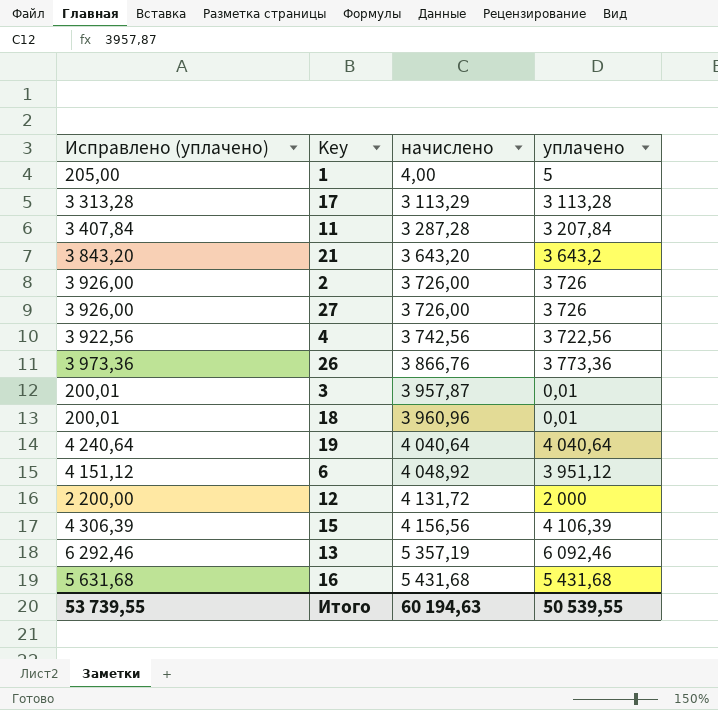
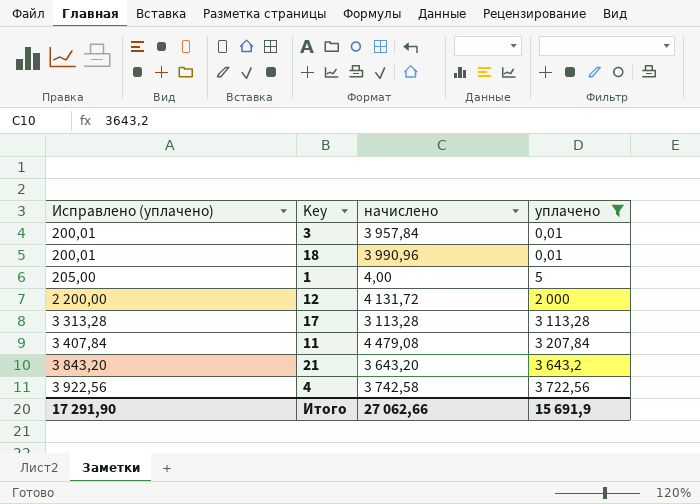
filter: none -> уплачено <= 3 722,56
row order: начислено ascending -> Исправлено (уплачено) ascending
3 | начислено: 3 957,87 -> 3 957,84
18 | начислено: 3 960,96 -> 3 990,96
17 | начислено: 3 113,29 -> 3 113,28
11 | начислено: 3 287,28 -> 4 479,08
4 | начислено: 3 742,56 -> 3 742,58
Итого | Исправлено (уплачено): 53 739,55 -> 17 291,90
Итого | начислено: 60 194,63 -> 27 062,66
Итого | уплачено: 50 539,55 -> 15 691,9

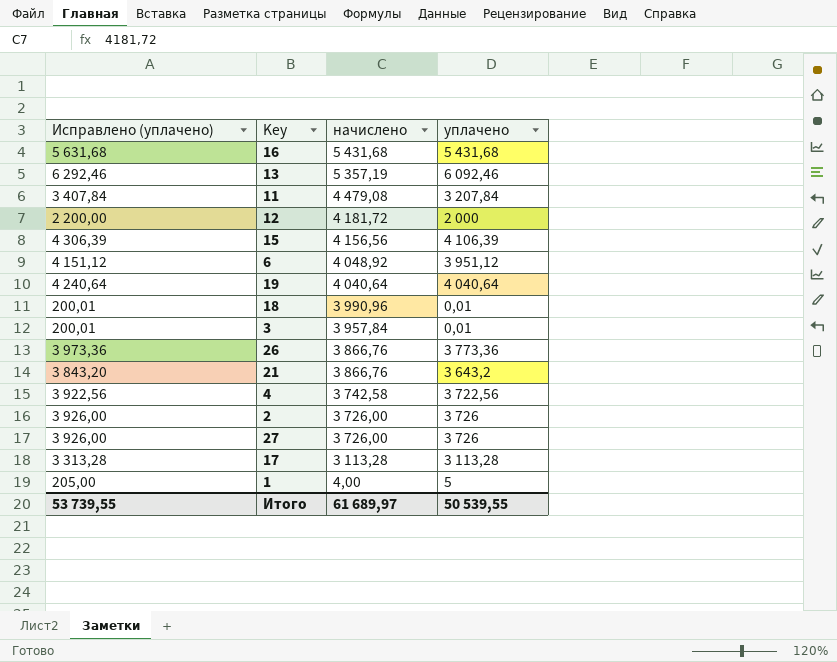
filter: уплачено <= 3 722,56 -> none
row order: Исправлено (уплачено) ascending -> начислено descending
12 | начислено: 4 131,72 -> 4 181,72
21 | начислено: 3 643,20 -> 3 866,76
Итого | Исправлено (уплачено): 17 291,90 -> 53 739,55
Итого | начислено: 27 062,66 -> 61 689,97
Итого | уплачено: 15 691,9 -> 50 539,55

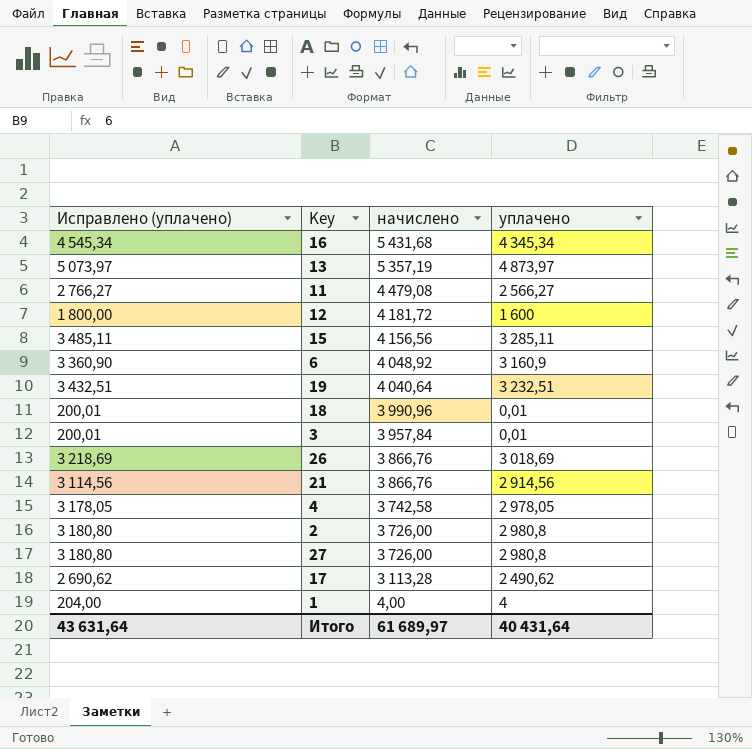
16 | Исправлено (уплачено): 5 631,68 -> 4 545,34
16 | уплачено: 5 431,68 -> 4 345,34
13 | Исправлено (уплачено): 6 292,46 -> 5 073,97
13 | уплачено: 6 092,46 -> 4 873,97
11 | Исправлено (уплачено): 3 407,84 -> 2 766,27
11 | уплачено: 3 207,84 -> 2 566,27
12 | Исправлено (уплачено): 2 200,00 -> 1 800,00
12 | уплачено: 2 000 -> 1 600
15 | Исправлено (уплачено): 4 306,39 -> 3 485,11
15 | уплачено: 4 106,39 -> 3 285,11
6 | Исправлено (уплачено): 4 151,12 -> 3 360,90
6 | уплачено: 3 951,12 -> 3 160,9
19 | Исправлено (уплачено): 4 240,64 -> 3 432,51
19 | уплачено: 4 040,64 -> 3 232,51
26 | Исправлено (уплачено): 3 973,36 -> 3 218,69
26 | уплачено: 3 773,36 -> 3 018,69
21 | Исправлено (уплачено): 3 843,20 -> 3 114,56
21 | уплачено: 3 643,2 -> 2 914,56
4 | Исправлено (уплачено): 3 922,56 -> 3 178,05
4 | уплачено: 3 722,56 -> 2 978,05
2 | Исправлено (уплачено): 3 926,00 -> 3 180,80
2 | уплачено: 3 726 -> 2 980,8
27 | Исправлено (уплачено): 3 926,00 -> 3 180,80
27 | уплачено: 3 726 -> 2 980,8
17 | Исправлено (уплачено): 3 313,28 -> 2 690,62
17 | уплачено: 3 113,28 -> 2 490,62
1 | Исправлено (уплачено): 205,00 -> 204,00
1 | уплачено: 5 -> 4
Итого | Исправлено (уплачено): 53 739,55 -> 43 631,64
Итого | уплачено: 50 539,55 -> 40 431,64

